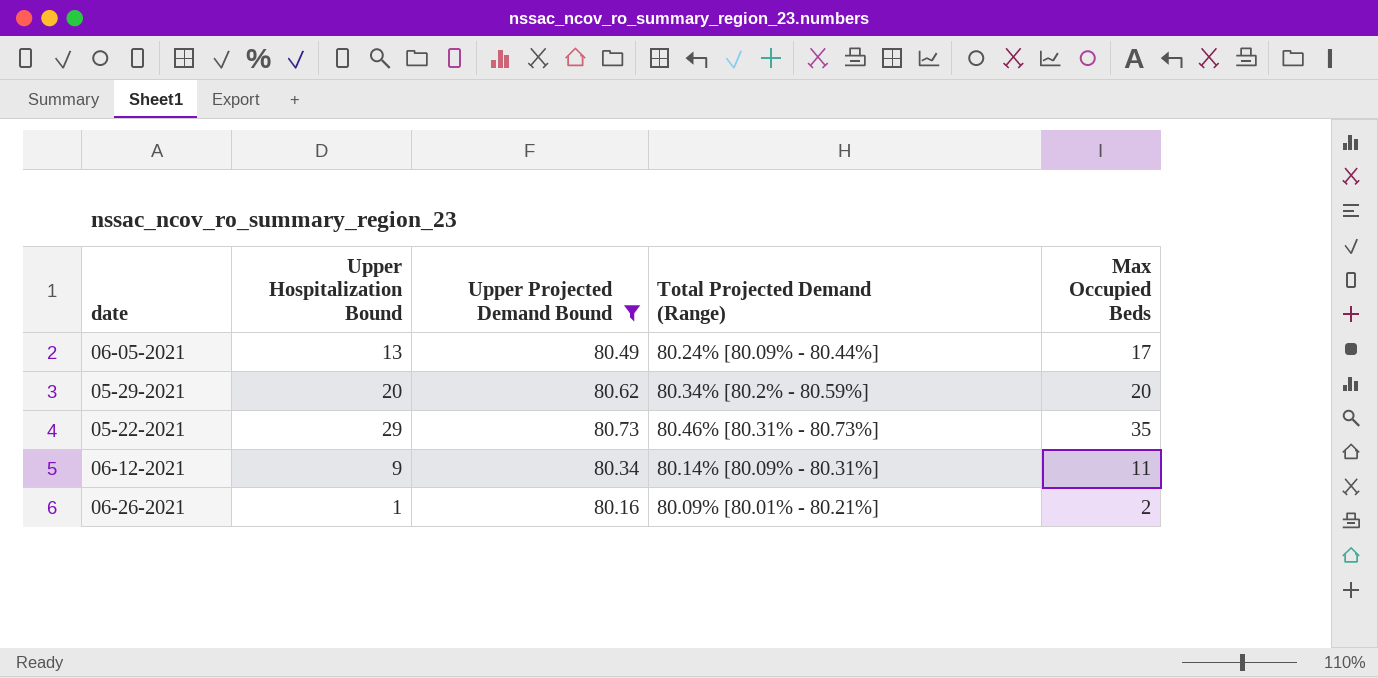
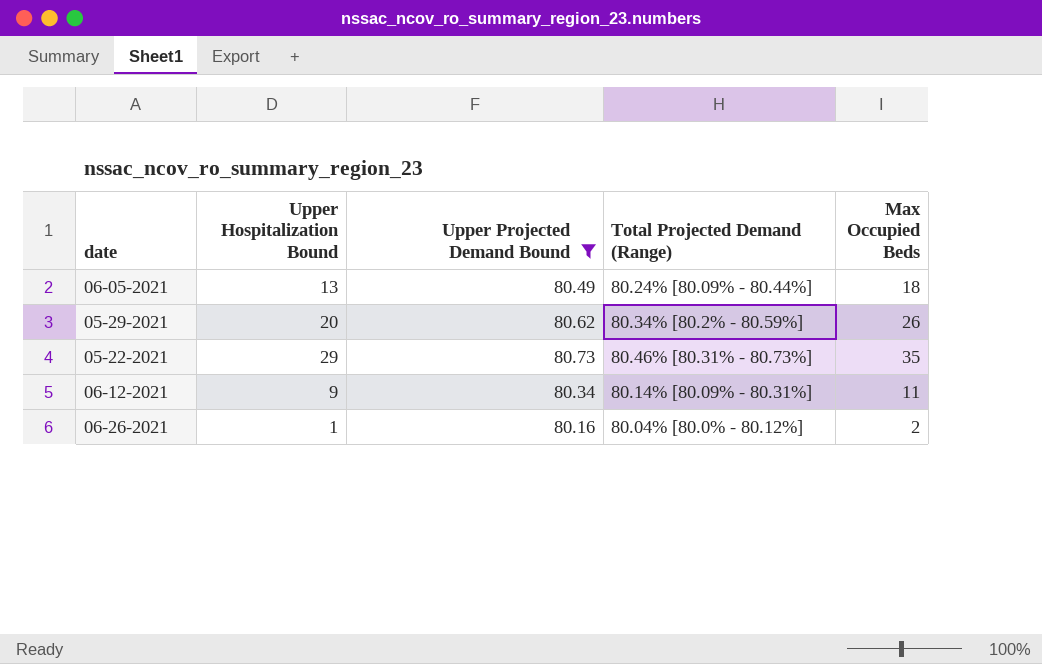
06-05-2021 | Max Occupied Beds: 17 -> 18
05-29-2021 | Max Occupied Beds: 20 -> 26
06-26-2021 | Total Projected Demand (Range): 80.09% [80.01% - 80.21%] -> 80.04% [80.0% - 80.12%]

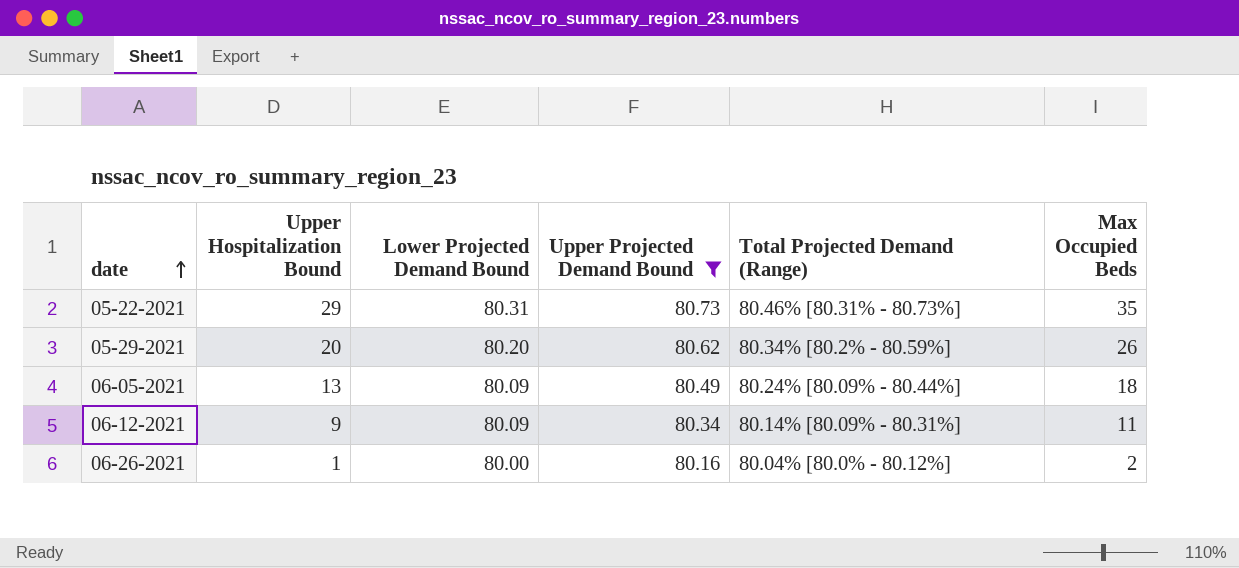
row order: none -> date ascending
column Lower Projected Demand Bound | position: none -> 3

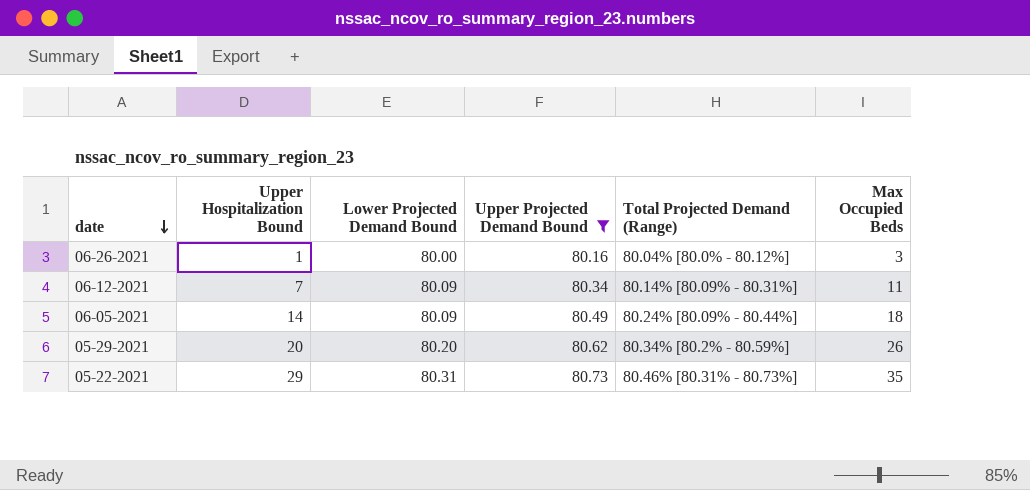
row order: date ascending -> date descending
06-26-2021 | Max Occupied Beds: 2 -> 3
06-12-2021 | Upper Hospitalization Bound: 9 -> 7
06-05-2021 | Upper Hospitalization Bound: 13 -> 14

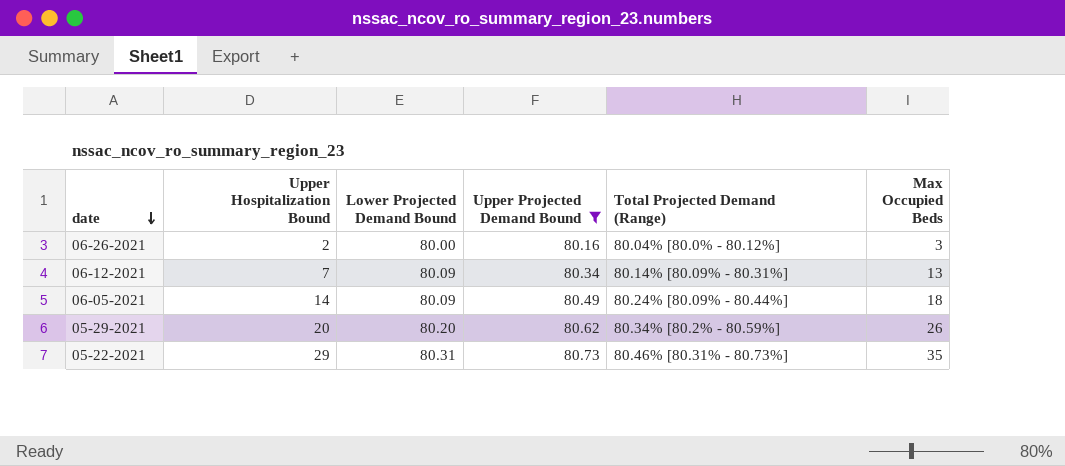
06-26-2021 | Upper Hospitalization Bound: 1 -> 2
06-12-2021 | Max Occupied Beds: 11 -> 13

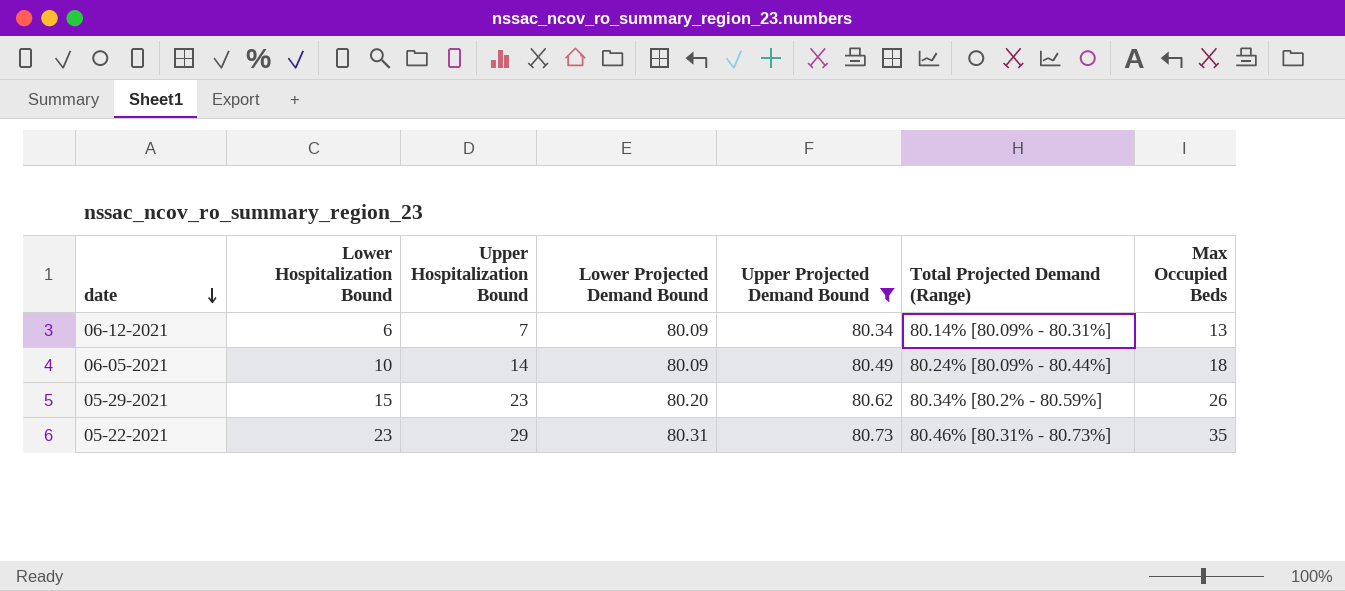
column Lower Hospitalization Bound | position: none -> 2
row 06-26-2021: 2 | 80.00 | 80.16 | 80.04% [80.0% - 80.12%] | 3 -> none
05-29-2021 | Upper Hospitalization Bound: 20 -> 23

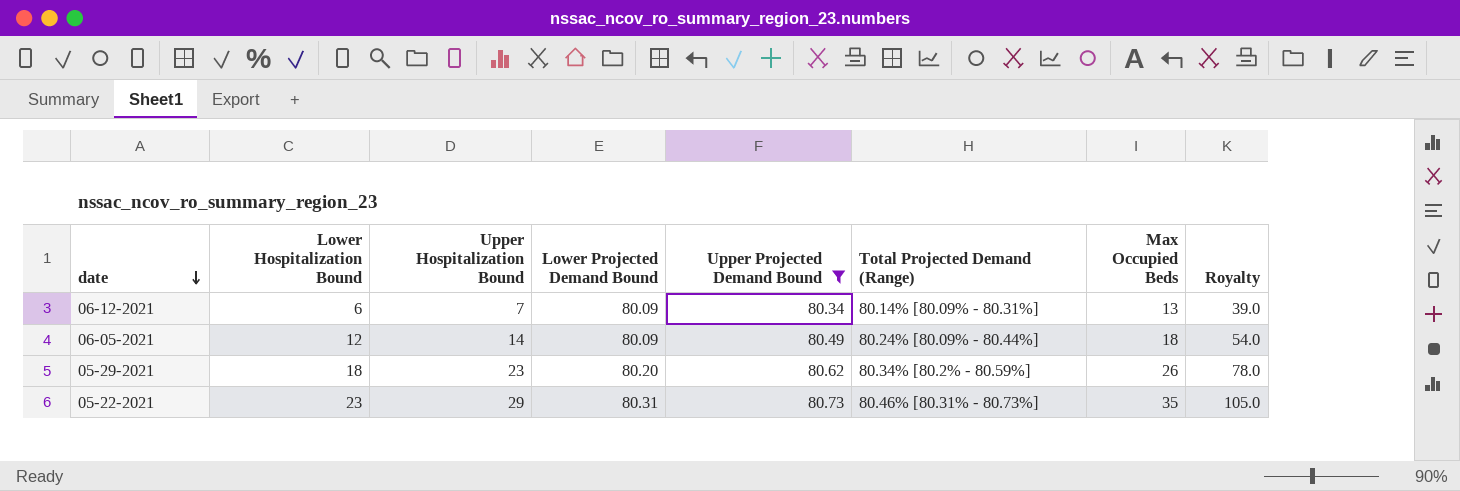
column Royalty | formula: none -> [Max Occupied Beds] * 3
06-05-2021 | Lower Hospitalization Bound: 10 -> 12
05-29-2021 | Lower Hospitalization Bound: 15 -> 18

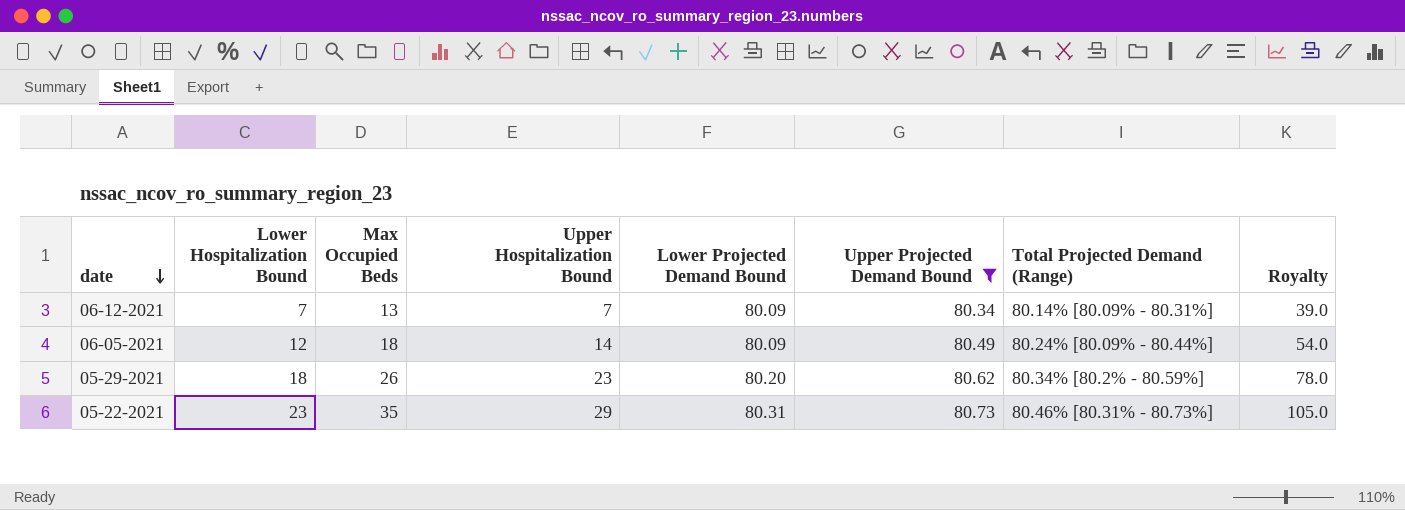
column Max Occupied Beds | position: 7 -> 3
06-12-2021 | Lower Hospitalization Bound: 6 -> 7

